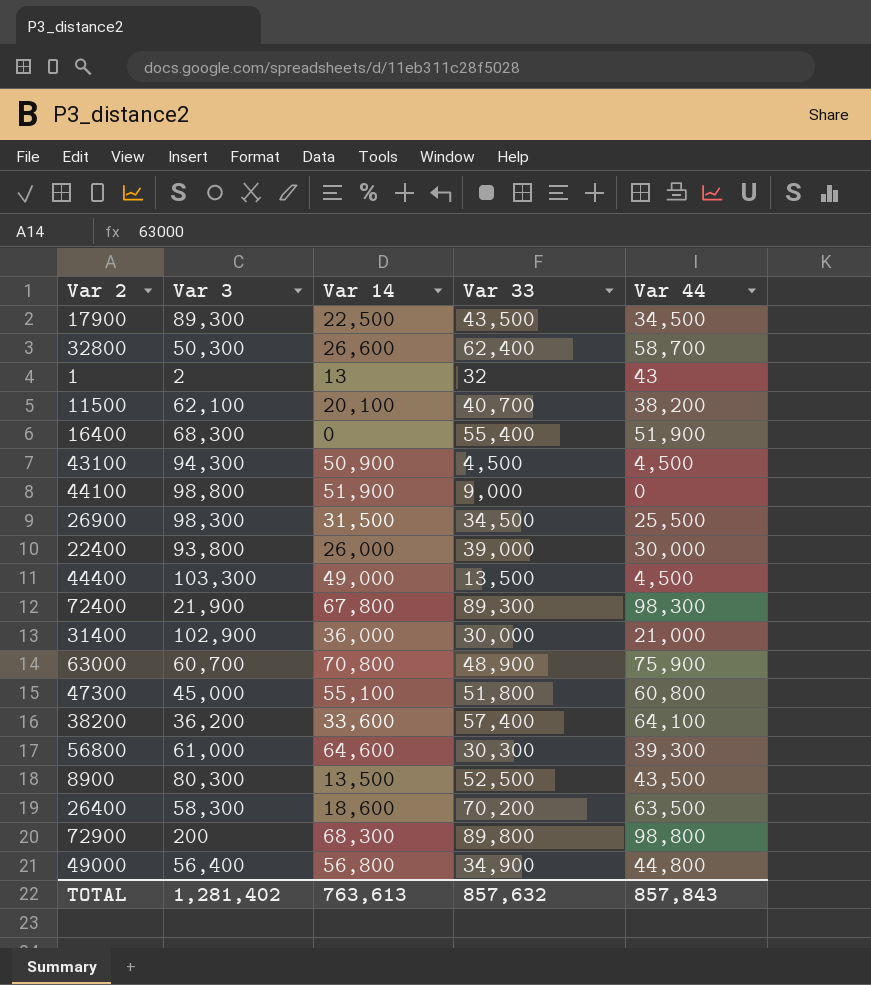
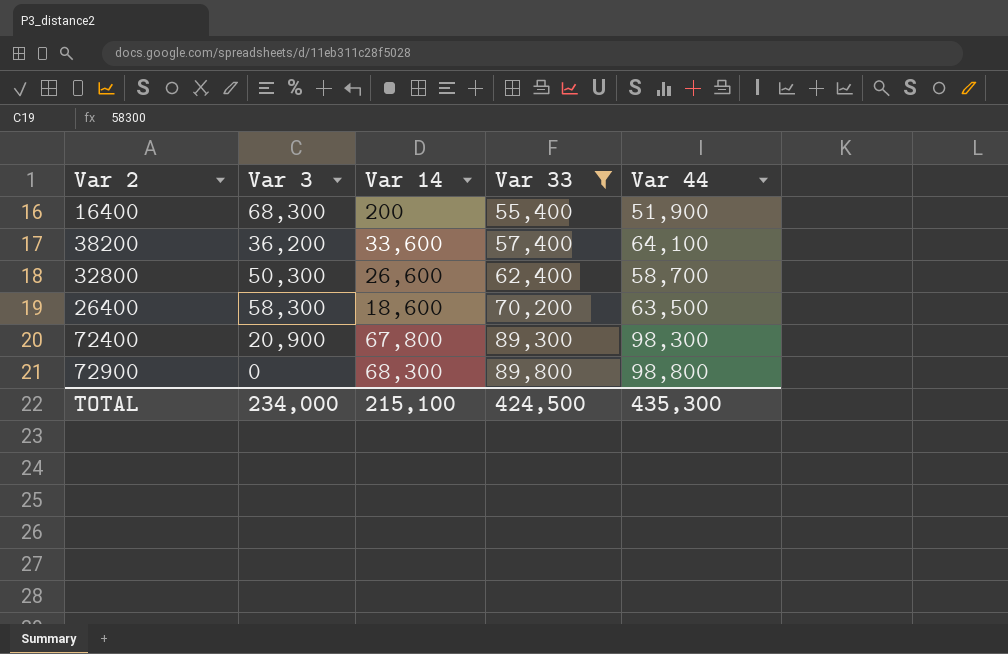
filter: none -> Var 33 >= 55,400
row order: none -> Var 33 ascending
16400 | Var 14: 0 -> 200
72400 | Var 3: 21,900 -> 20,900
72900 | Var 3: 200 -> 0
TOTAL | Var 3: 1,281,402 -> 234,000
TOTAL | Var 14: 763,613 -> 215,100
TOTAL | Var 33: 857,632 -> 424,500
TOTAL | Var 44: 857,843 -> 435,300

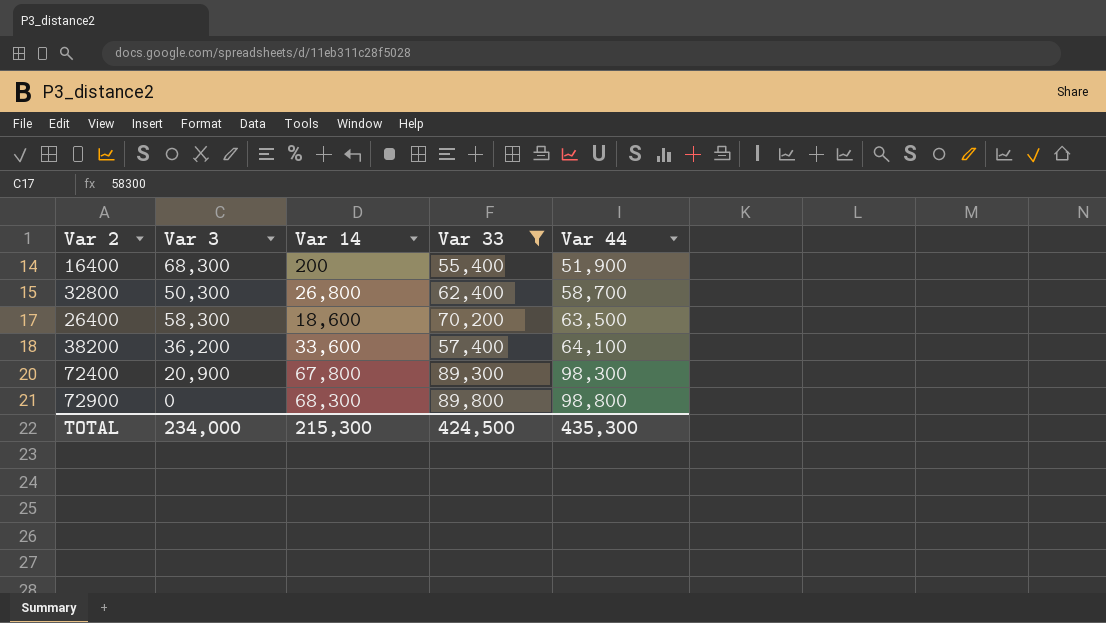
row order: Var 33 ascending -> Var 44 ascending
32800 | Var 14: 26,600 -> 26,800
TOTAL | Var 14: 215,100 -> 215,300

